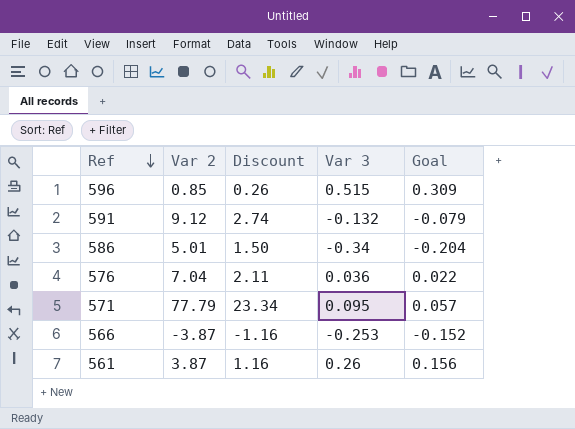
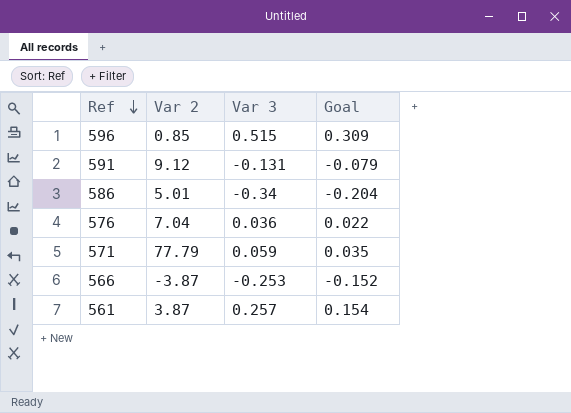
column Discount | formula: [Var 2] * 0.3 -> none
591 | Var 3: -0.132 -> -0.131
571 | Var 3: 0.095 -> 0.059
571 | Goal: 0.057 -> 0.035
561 | Var 3: 0.26 -> 0.257
561 | Goal: 0.156 -> 0.154

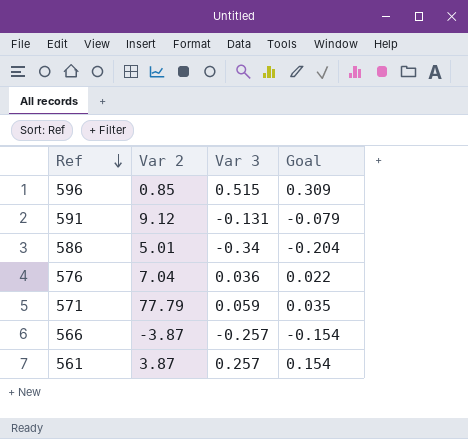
566 | Var 3: -0.253 -> -0.257
566 | Goal: -0.152 -> -0.154

